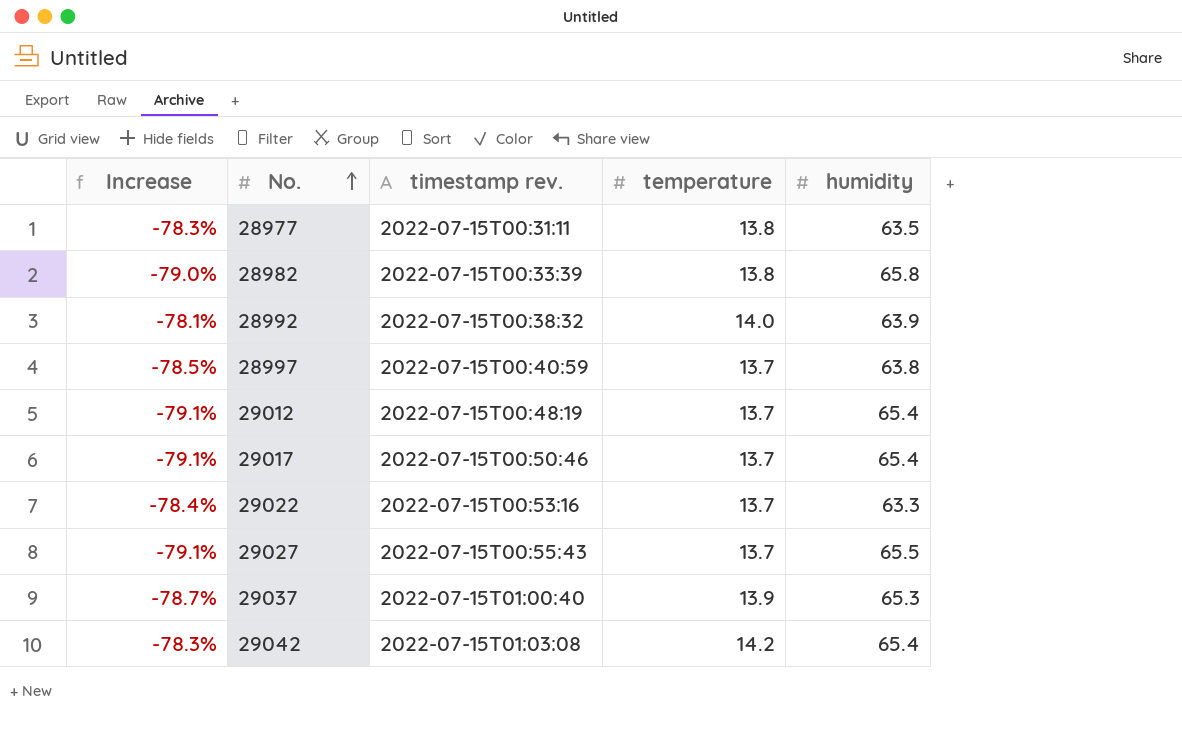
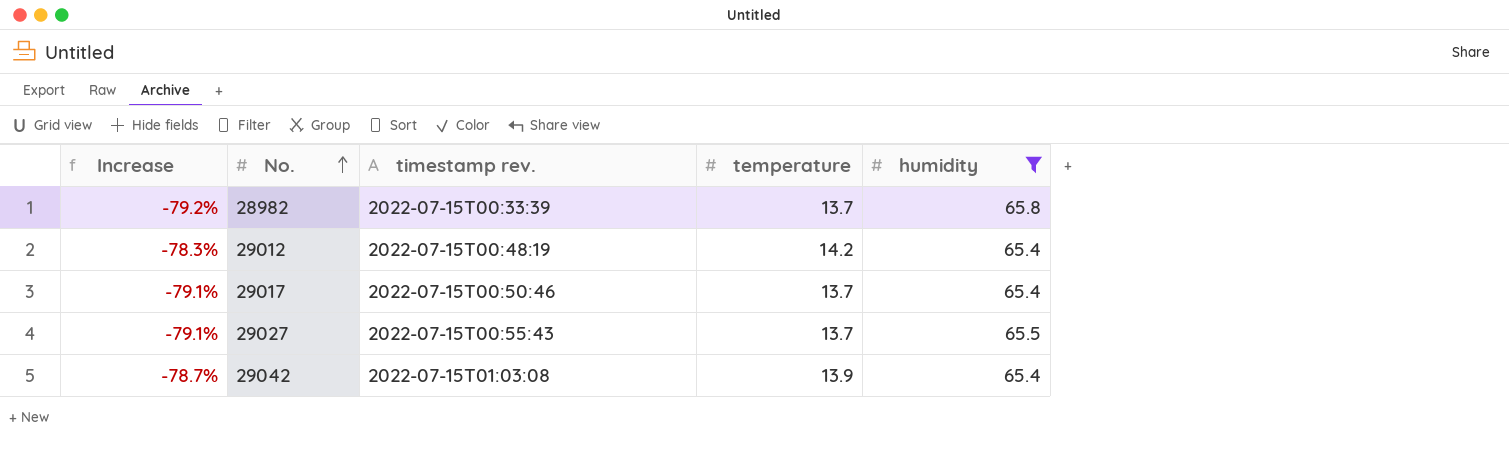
filter: none -> humidity >= 65.4
28982 | Increase: -79.0% -> -79.2%
28982 | temperature: 13.8 -> 13.7
29012 | Increase: -79.1% -> -78.3%
29012 | temperature: 13.7 -> 14.2
29042 | Increase: -78.3% -> -78.7%
29042 | temperature: 14.2 -> 13.9

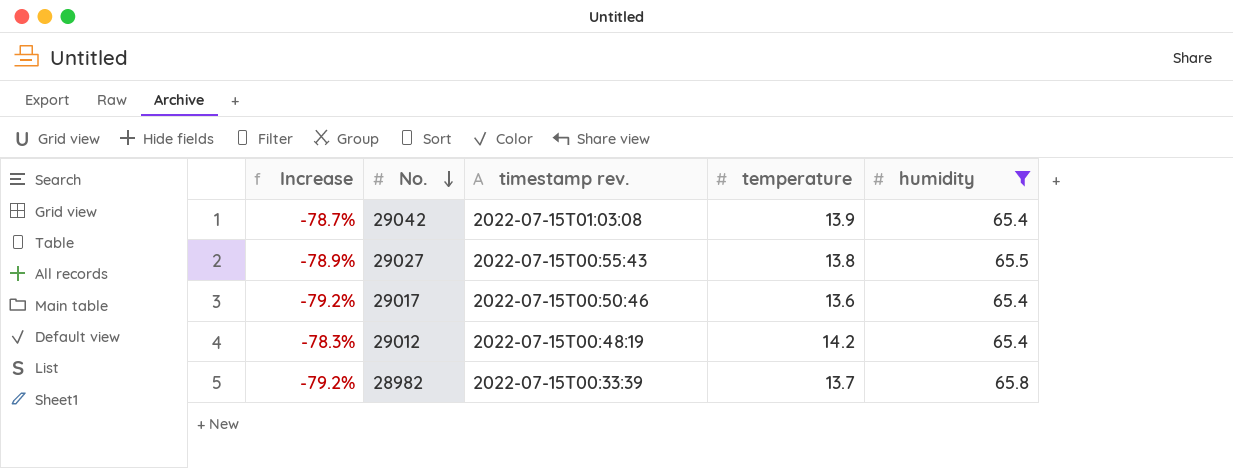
row order: No. ascending -> No. descending
29027 | Increase: -79.1% -> -78.9%
29027 | temperature: 13.7 -> 13.8
29017 | Increase: -79.1% -> -79.2%
29017 | temperature: 13.7 -> 13.6

